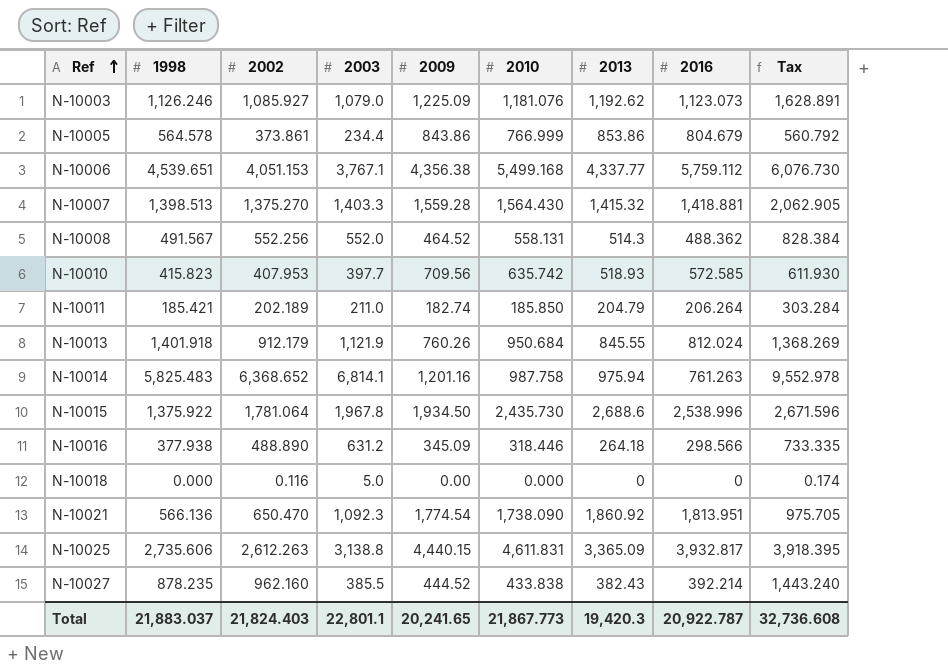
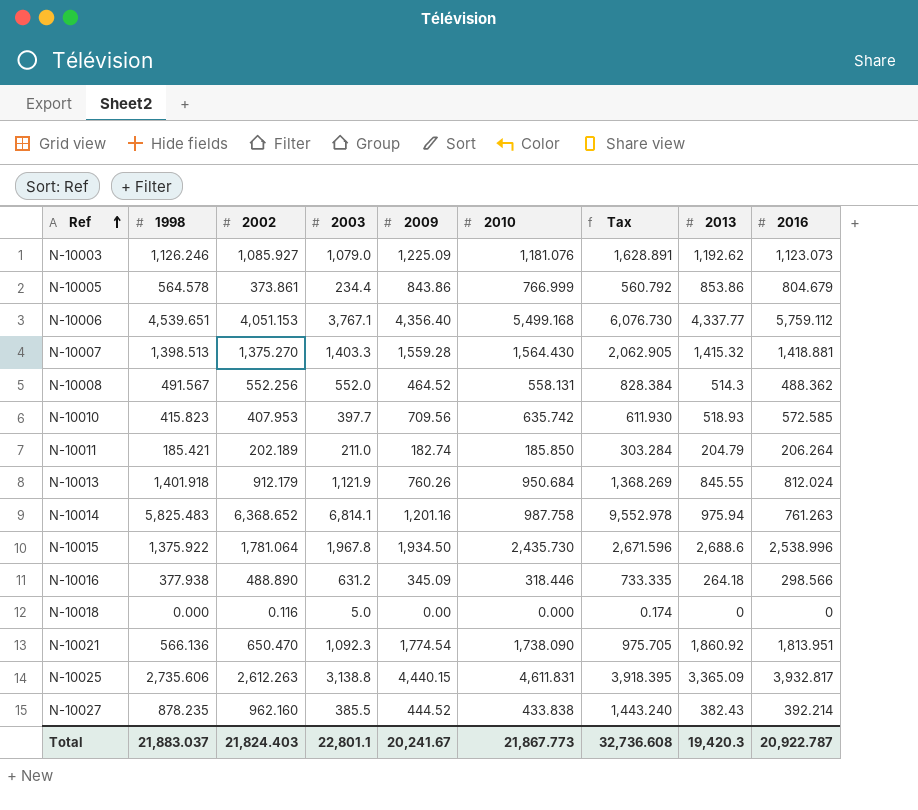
column Tax | position: 9 -> 7
N-10006 | 2009: 4,356.38 -> 4,356.40
Total | 2009: 20,241.65 -> 20,241.67

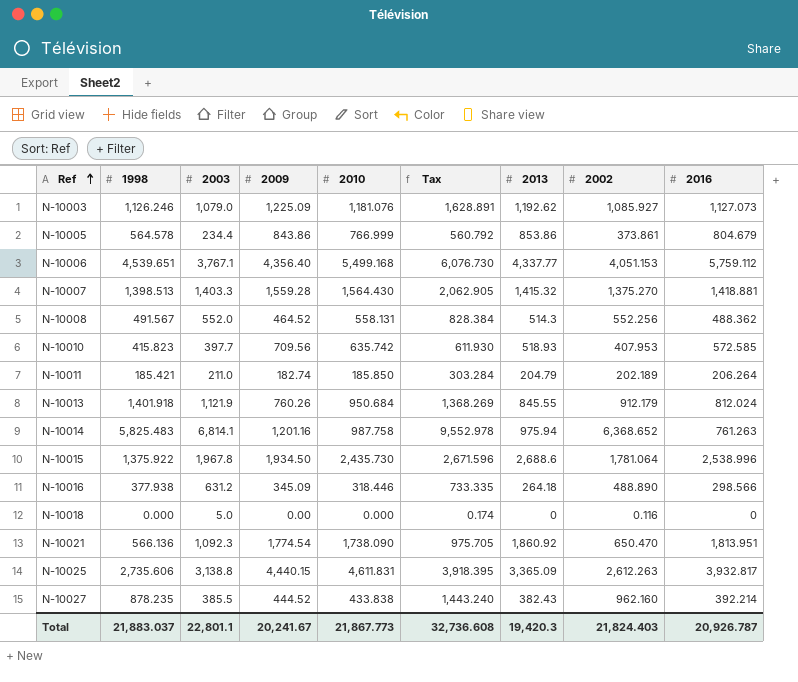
column 2002 | position: 3 -> 8
N-10003 | 2016: 1,123.073 -> 1,127.073
Total | 2016: 20,922.787 -> 20,926.787

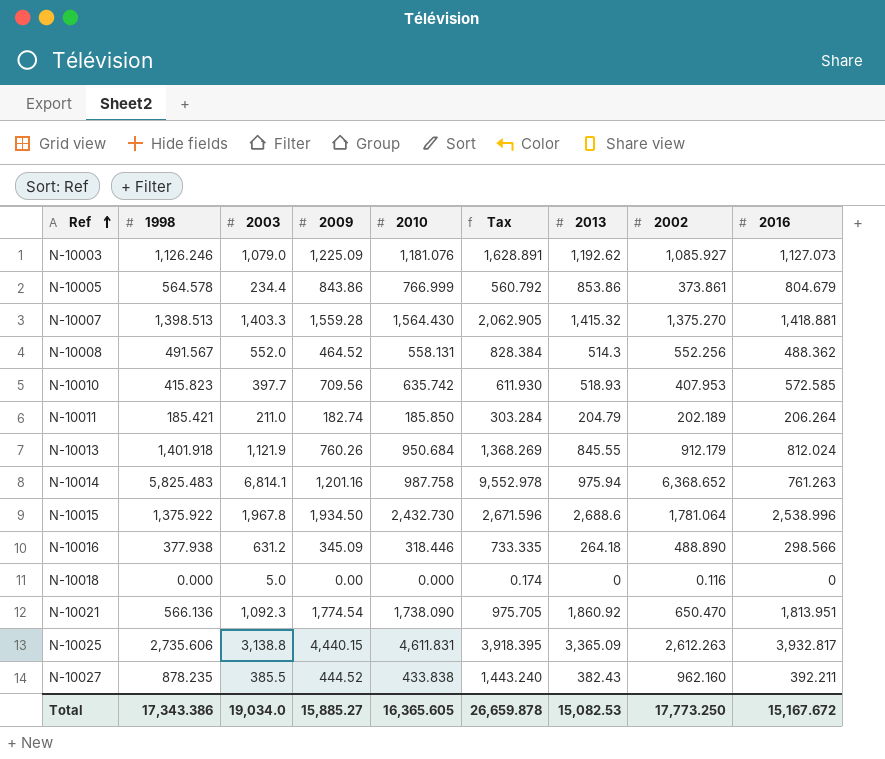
row N-10006: 4,539.651 | 3,767.1 | 4,356.40 | 5,499.168 | 6,076.730 | 4,337.77 | 4,051.153 | 5,759.112 -> none
N-10015 | 2010: 2,435.730 -> 2,432.730
N-10027 | 2016: 392.214 -> 392.211
Total | 1998: 21,883.037 -> 17,343.386
Total | 2003: 22,801.1 -> 19,034.0
Total | 2009: 20,241.67 -> 15,885.27
Total | 2010: 21,867.773 -> 16,365.605
Total | Tax: 32,736.608 -> 26,659.878
Total | 2013: 19,420.3 -> 15,082.53
Total | 2002: 21,824.403 -> 17,773.250
Total | 2016: 20,926.787 -> 15,167.672

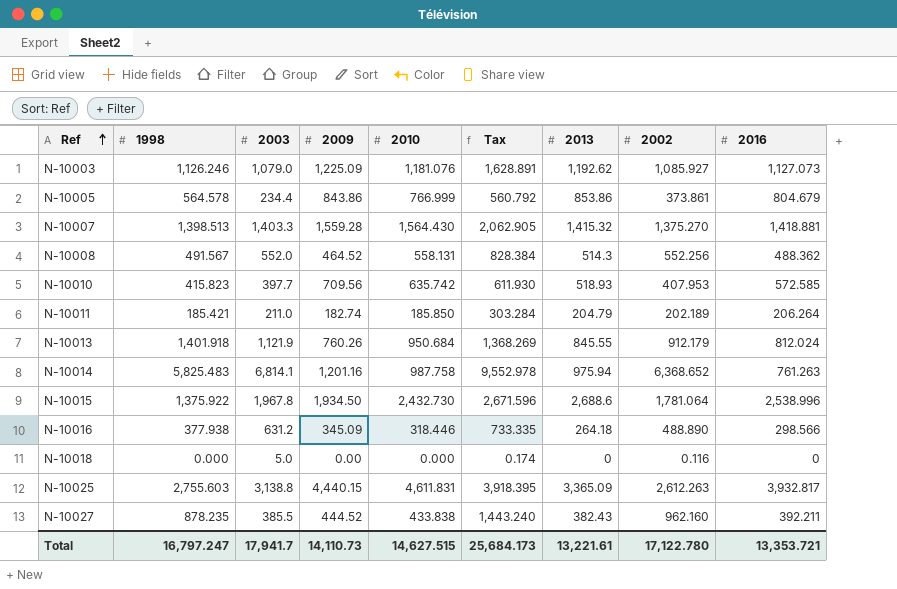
row N-10021: 566.136 | 1,092.3 | 1,774.54 | 1,738.090 | 975.705 | 1,860.92 | 650.470 | 1,813.951 -> none
N-10025 | 1998: 2,735.606 -> 2,755.603
Total | 1998: 17,343.386 -> 16,797.247
Total | 2003: 19,034.0 -> 17,941.7
Total | 2009: 15,885.27 -> 14,110.73
Total | 2010: 16,365.605 -> 14,627.515
Total | Tax: 26,659.878 -> 25,684.173
Total | 2013: 15,082.53 -> 13,221.61
Total | 2002: 17,773.250 -> 17,122.780
Total | 2016: 15,167.672 -> 13,353.721

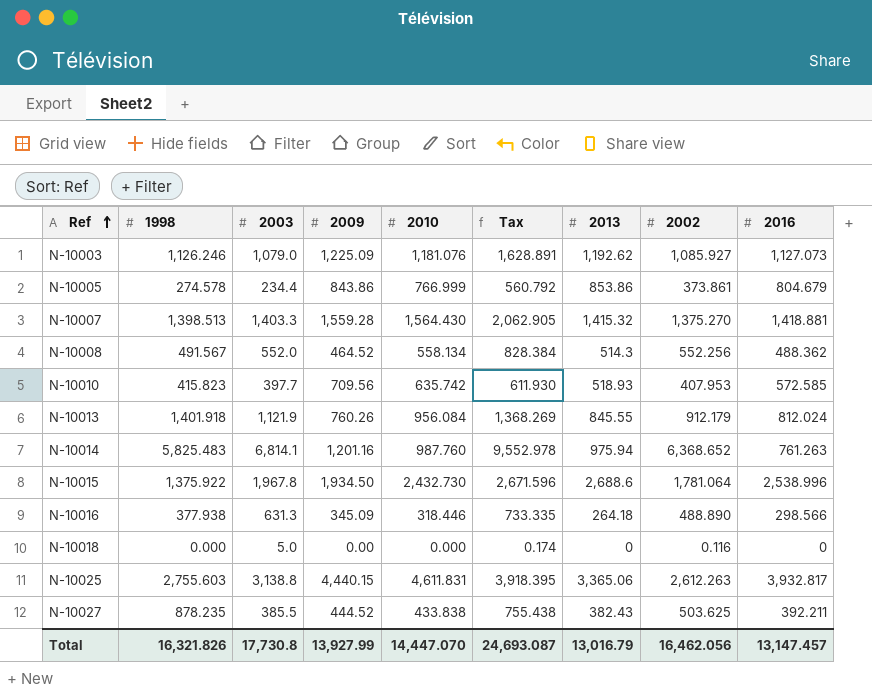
row N-10011: 185.421 | 211.0 | 182.74 | 185.850 | 303.284 | 204.79 | 202.189 | 206.264 -> none
N-10005 | 1998: 564.578 -> 274.578
N-10008 | 2010: 558.131 -> 558.134
N-10013 | 2010: 950.684 -> 956.084
N-10014 | 2010: 987.758 -> 987.760
N-10016 | 2003: 631.2 -> 631.3
N-10025 | 2013: 3,365.09 -> 3,365.06
N-10027 | Tax: 1,443.240 -> 755.438
N-10027 | 2002: 962.160 -> 503.625
Total | 1998: 16,797.247 -> 16,321.826
Total | 2003: 17,941.7 -> 17,730.8
Total | 2009: 14,110.73 -> 13,927.99
Total | 2010: 14,627.515 -> 14,447.070
Total | Tax: 25,684.173 -> 24,693.087
Total | 2013: 13,221.61 -> 13,016.79
Total | 2002: 17,122.780 -> 16,462.056
Total | 2016: 13,353.721 -> 13,147.457

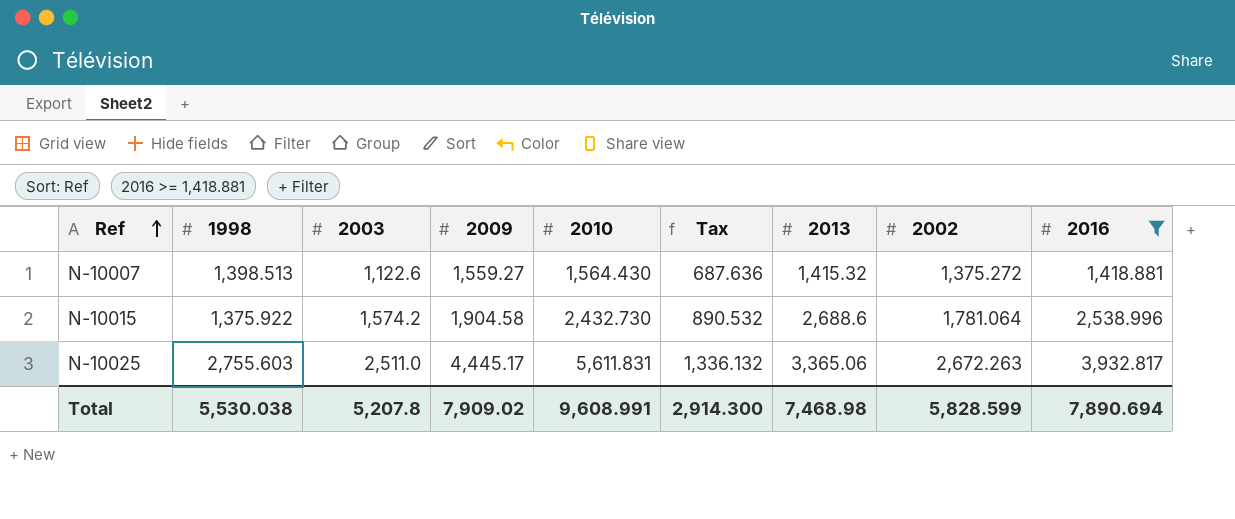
filter: none -> 2016 >= 1,418.881
column Tax | formula: [2002] * 1.5 -> [2002] * 0.5
N-10007 | 2003: 1,403.3 -> 1,122.6
N-10007 | 2009: 1,559.28 -> 1,559.27
N-10007 | 2002: 1,375.270 -> 1,375.272
N-10015 | 2003: 1,967.8 -> 1,574.2
N-10015 | 2009: 1,934.50 -> 1,904.58
N-10025 | 2003: 3,138.8 -> 2,511.0
N-10025 | 2009: 4,440.15 -> 4,445.17
N-10025 | 2010: 4,611.831 -> 5,611.831
N-10025 | 2002: 2,612.263 -> 2,672.263
Total | 1998: 16,321.826 -> 5,530.038
Total | 2003: 17,730.8 -> 5,207.8
Total | 2009: 13,927.99 -> 7,909.02
Total | 2010: 14,447.070 -> 9,608.991
Total | Tax: 24,693.087 -> 2,914.300
Total | 2013: 13,016.79 -> 7,468.98
Total | 2002: 16,462.056 -> 5,828.599
Total | 2016: 13,147.457 -> 7,890.694

